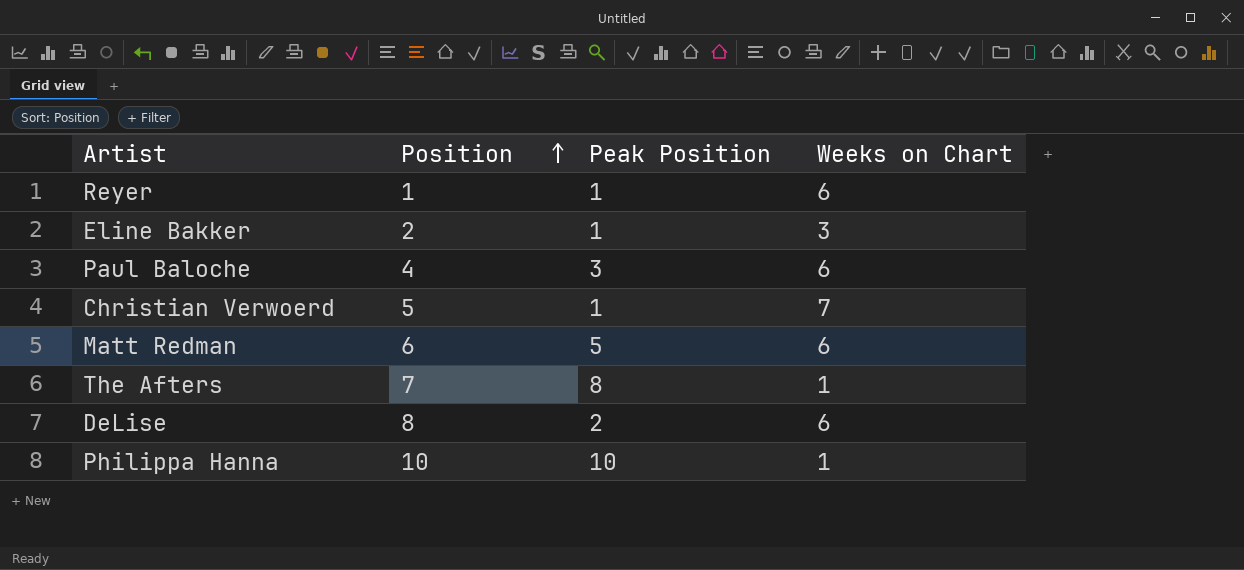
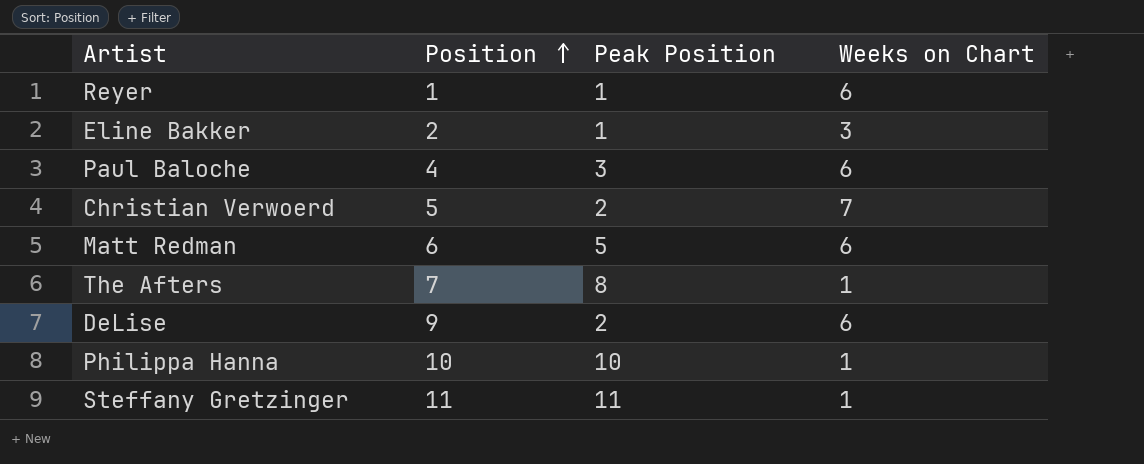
Christian Verwoerd | Peak Position: 1 -> 2
DeLise | Position: 8 -> 9
row Steffany Gretzinger: none -> 11 | 11 | 1

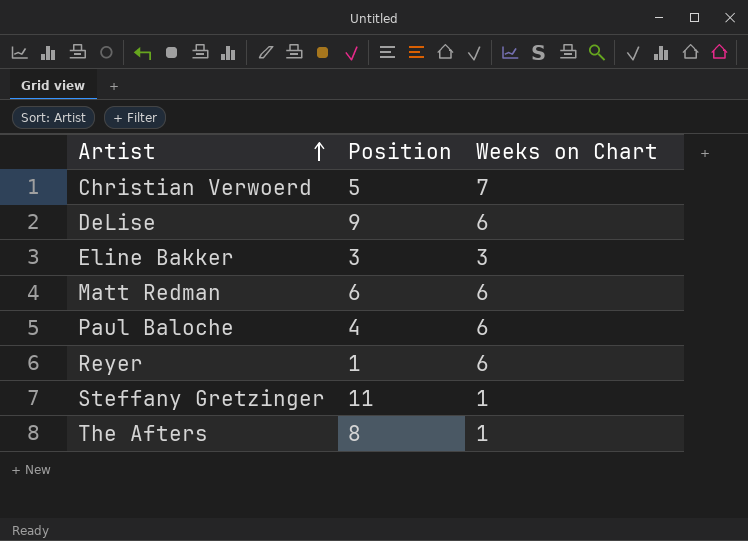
row order: Position ascending -> Artist ascending
column Peak Position | position: 3 -> none
row Philippa Hanna: 10 | 10 | 1 -> none
Eline Bakker | Position: 2 -> 3
The Afters | Position: 7 -> 8

